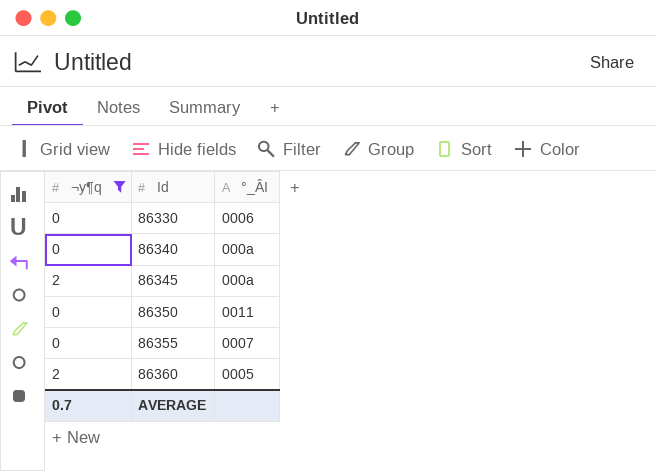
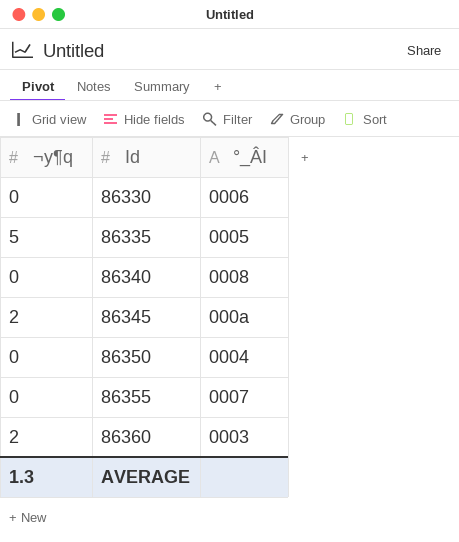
filter: ¬y¶q != 5 -> none
86340 | °_ÂI: 000a -> 0008
86350 | °_ÂI: 0011 -> 0004
86360 | °_ÂI: 0005 -> 0003
AVERAGE | ¬y¶q: 0.7 -> 1.3

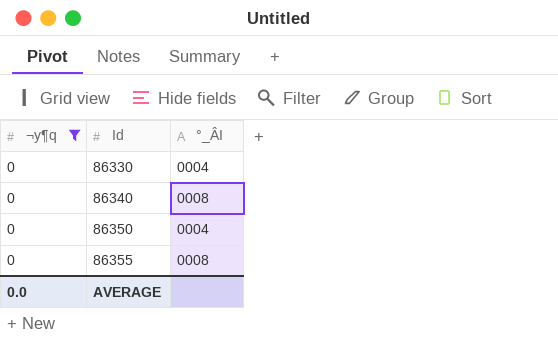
filter: none -> ¬y¶q = 0
86330 | °_ÂI: 0006 -> 0004
86355 | °_ÂI: 0007 -> 0008
AVERAGE | ¬y¶q: 1.3 -> 0.0

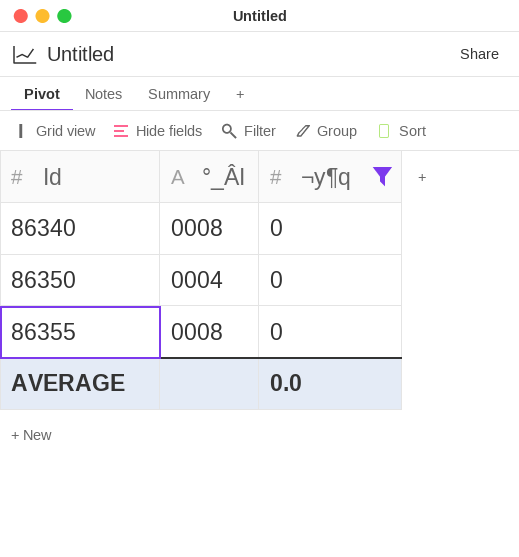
column ¬y¶q | position: 1 -> 3
row 86330: 0 | 0004 -> none

